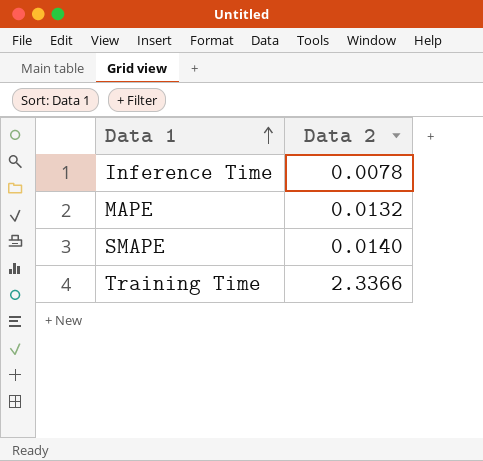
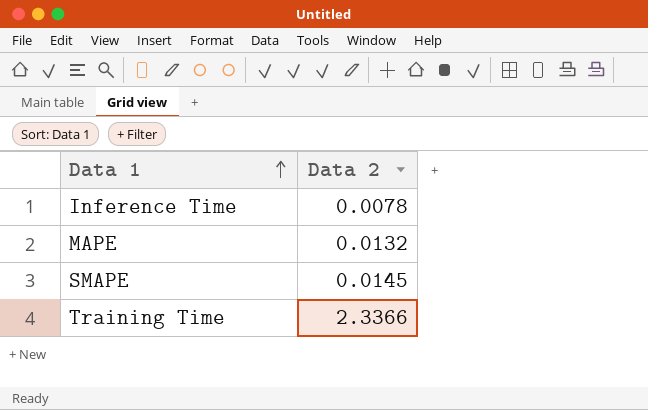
SMAPE | Data 2: 0.0140 -> 0.0145

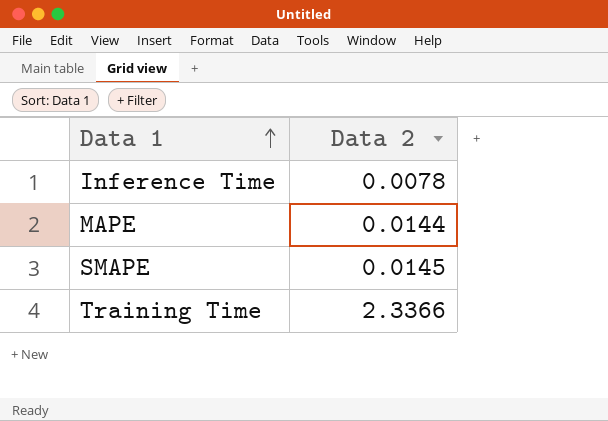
MAPE | Data 2: 0.0132 -> 0.0144

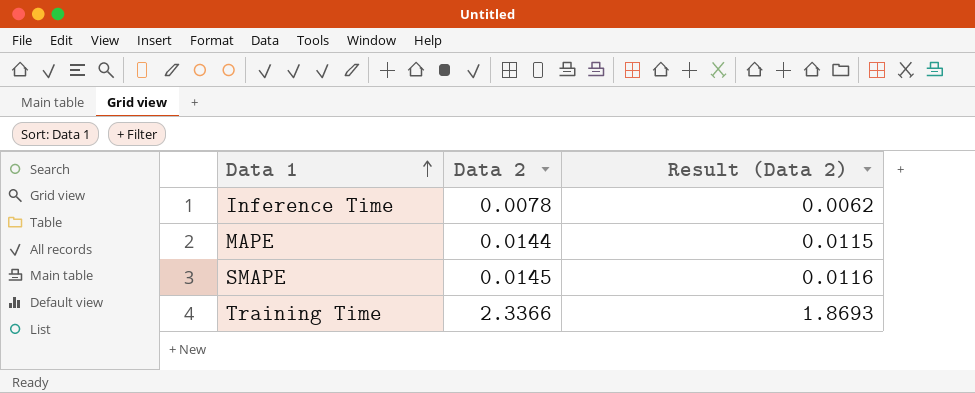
column Result (Data 2) | formula: none -> [Data 2] * 0.8

